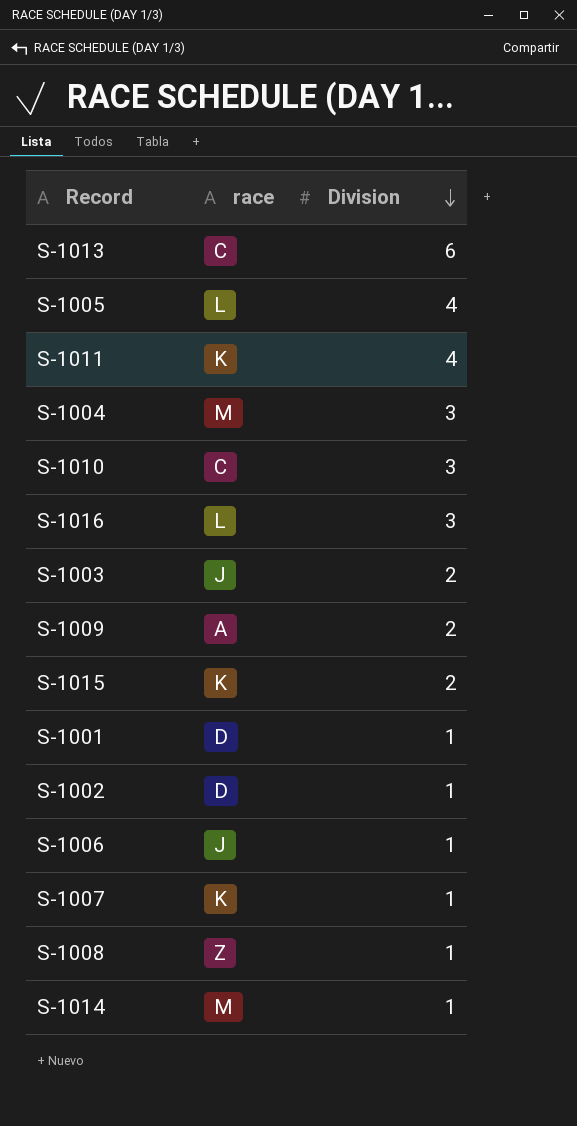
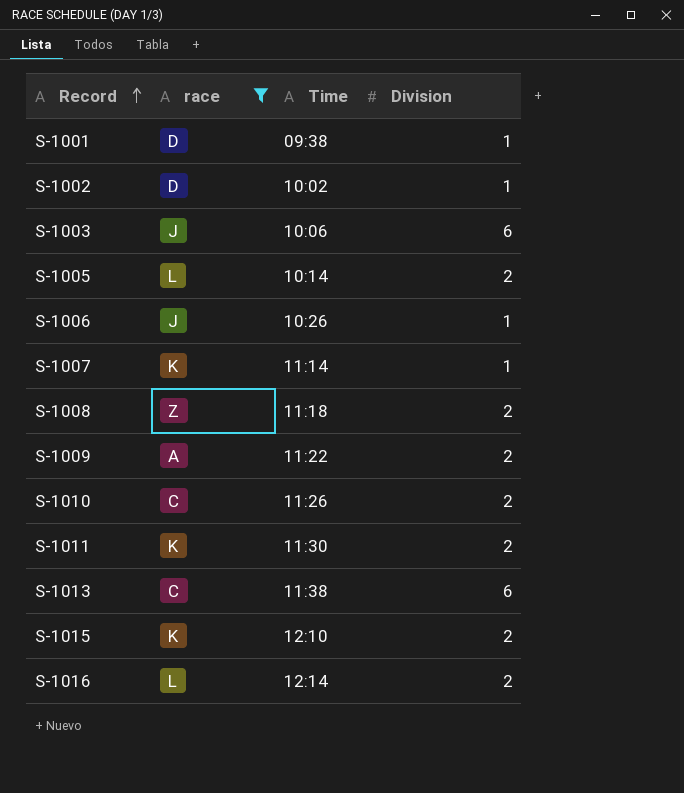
filter: none -> race != M
row order: Division descending -> Record ascending
column Time | position: none -> 3
S-1003 | Division: 2 -> 6
S-1005 | Division: 4 -> 2
S-1008 | Division: 1 -> 2
S-1010 | Division: 3 -> 2
S-1011 | Division: 4 -> 2
S-1016 | Division: 3 -> 2

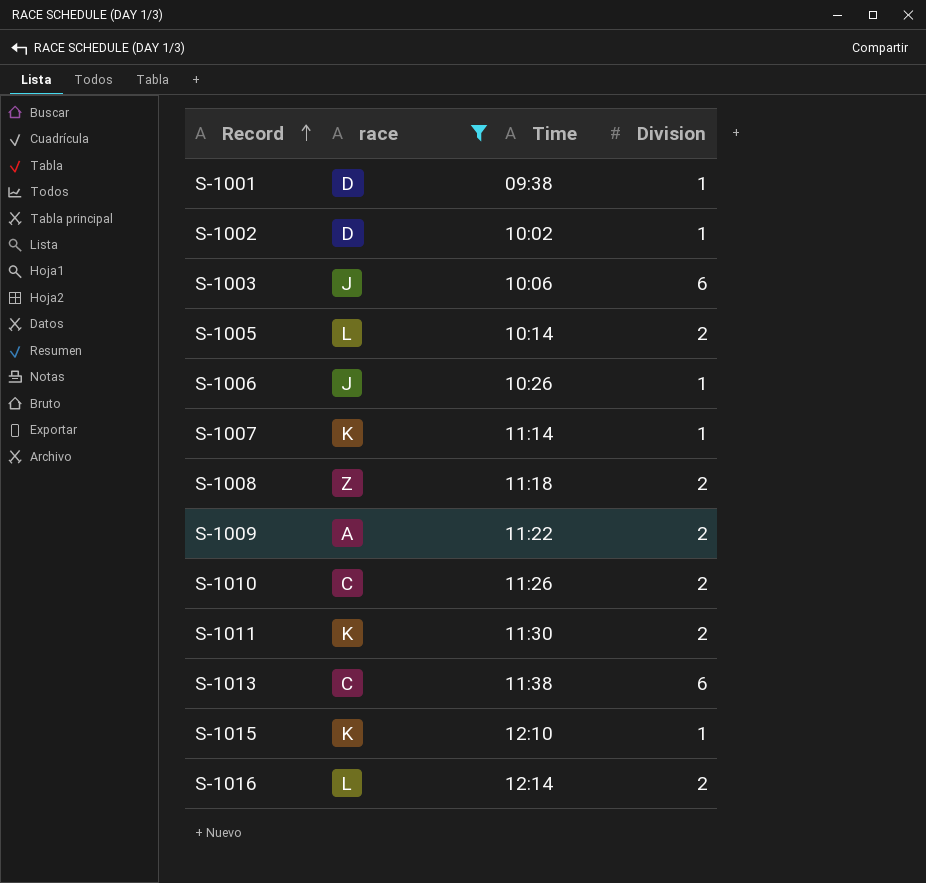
S-1015 | Division: 2 -> 1

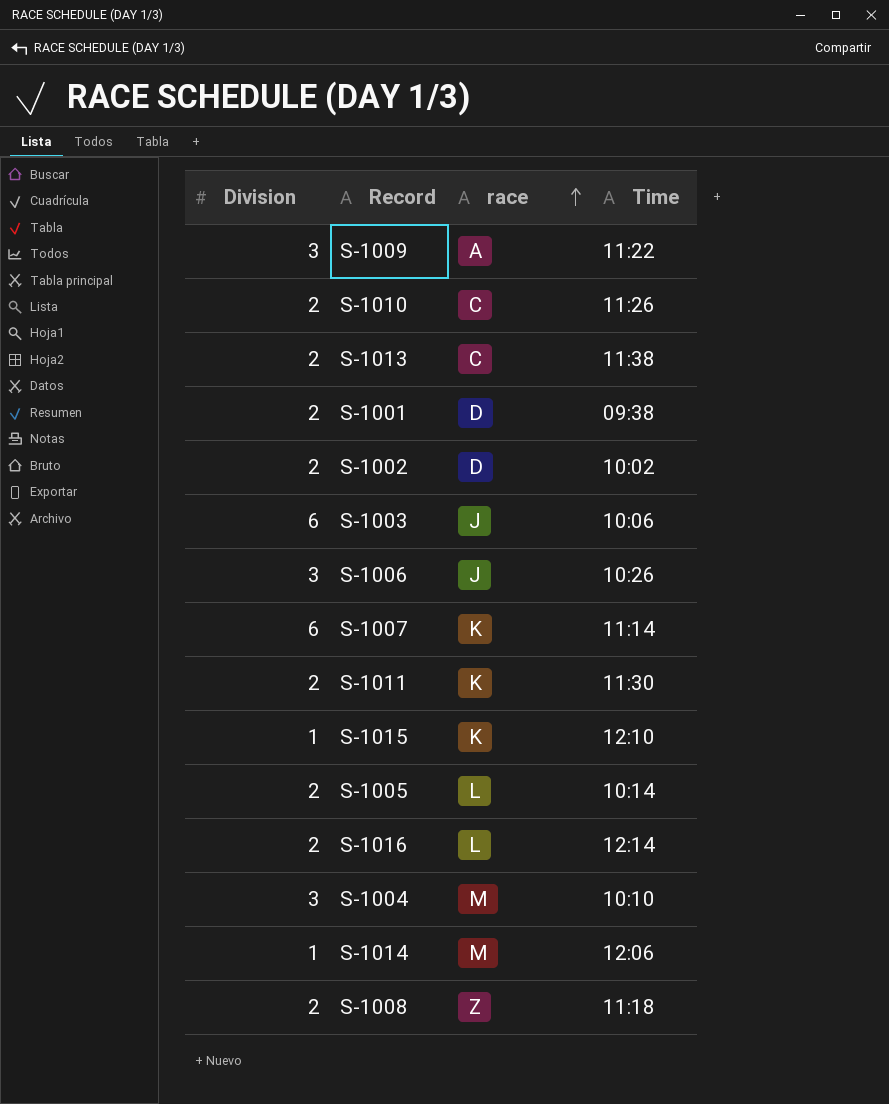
filter: race != M -> none
row order: Record ascending -> race ascending
column Division | position: 4 -> 1
S-1009 | Division: 2 -> 3
S-1013 | Division: 6 -> 2
S-1001 | Division: 1 -> 2
S-1002 | Division: 1 -> 2
S-1006 | Division: 1 -> 3
S-1007 | Division: 1 -> 6

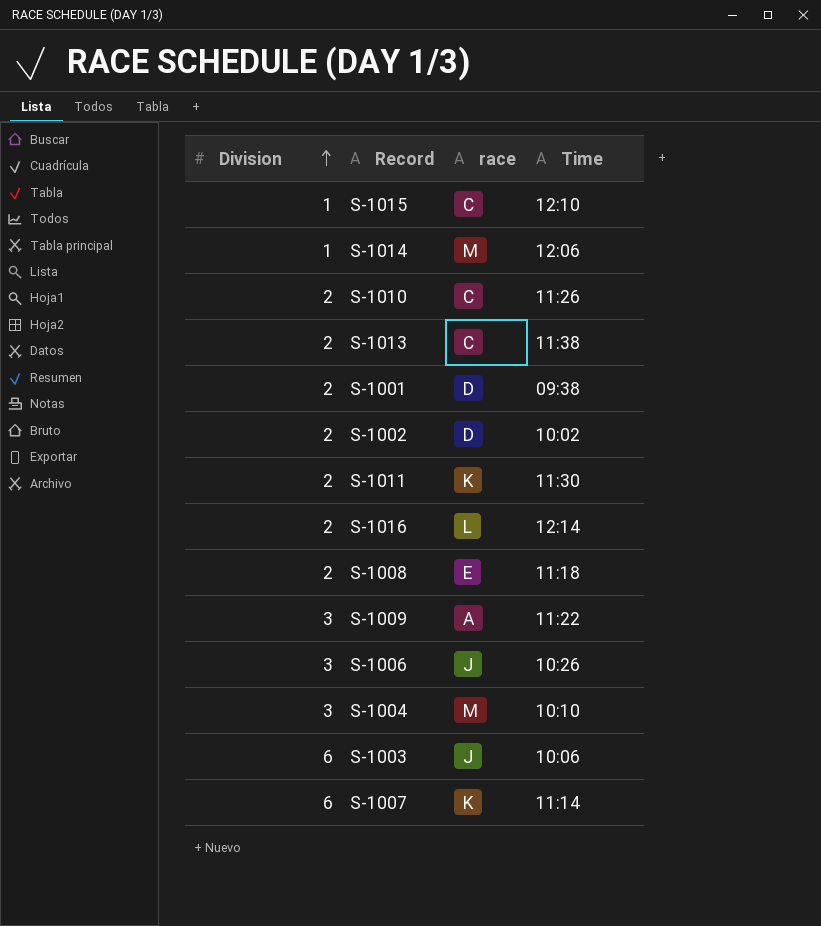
row order: race ascending -> Division ascending
row S-1005: 2 | L | 10:14 -> none
S-1015 | race: K -> C
S-1008 | race: Z -> E

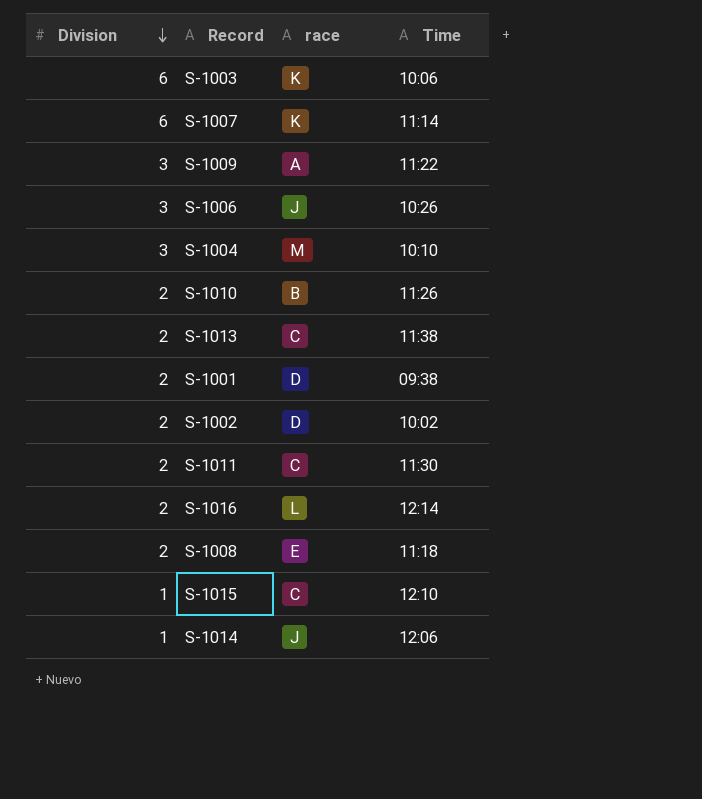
row order: Division ascending -> Division descending
S-1003 | race: J -> K
S-1010 | race: C -> B
S-1011 | race: K -> C
S-1014 | race: M -> J

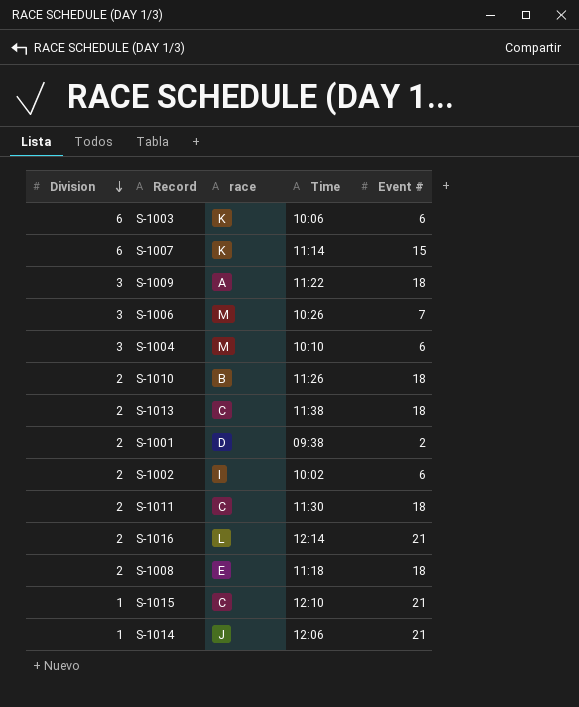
column Event # | position: none -> 5
S-1006 | race: J -> M
S-1002 | race: D -> I

